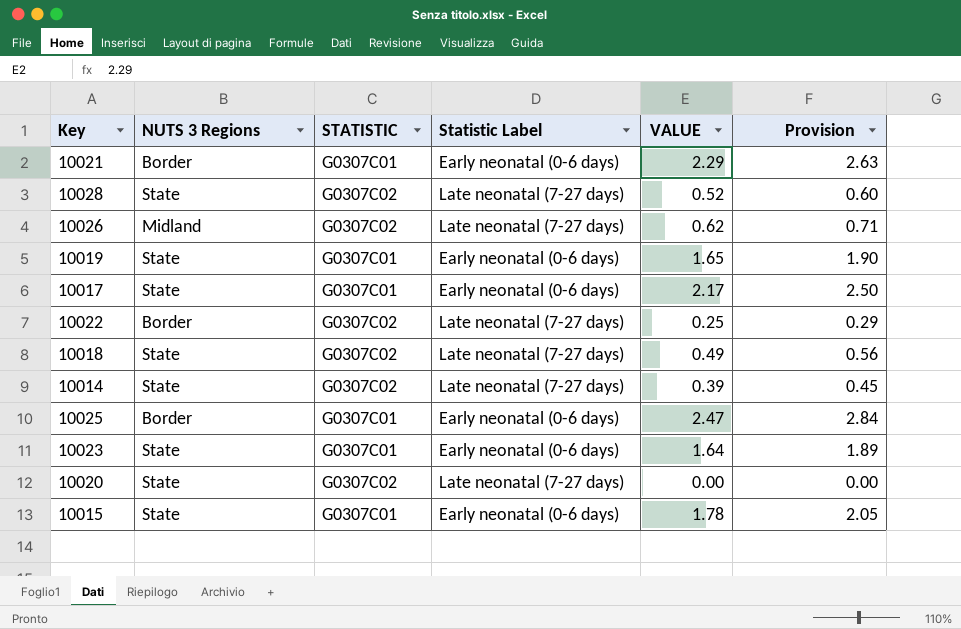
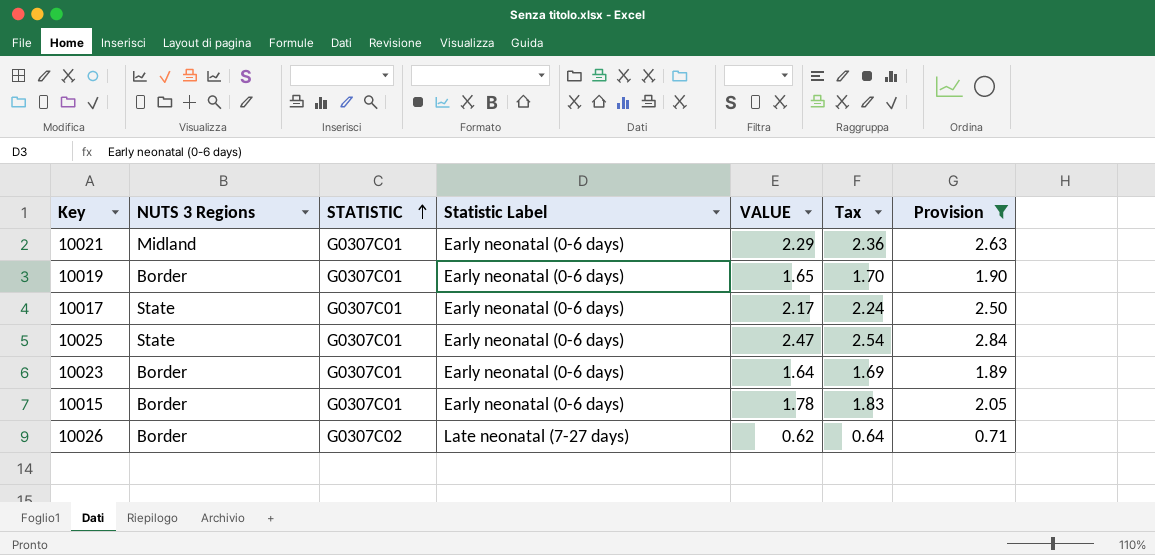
filter: none -> Provision >= 0.71
row order: none -> STATISTIC ascending
column Tax | formula: none -> [VALUE] * 1.03
10021 | NUTS 3 Regions: Border -> Midland
10019 | NUTS 3 Regions: State -> Border
10025 | NUTS 3 Regions: Border -> State
10023 | NUTS 3 Regions: State -> Border
10015 | NUTS 3 Regions: State -> Border
10026 | NUTS 3 Regions: Midland -> Border

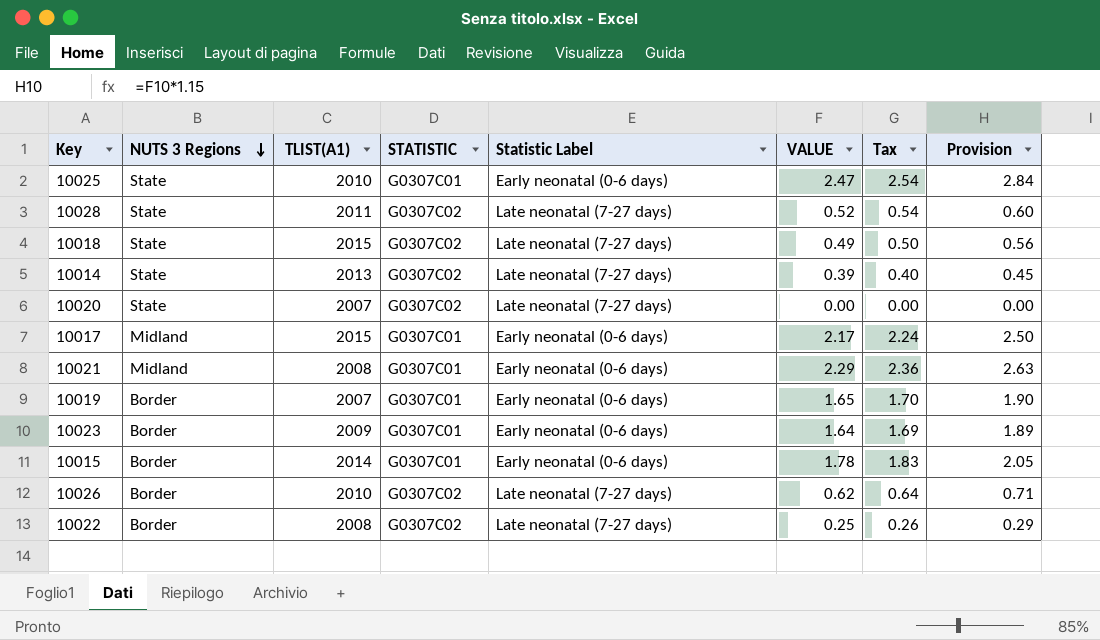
filter: Provision >= 0.71 -> none
row order: STATISTIC ascending -> NUTS 3 Regions descending
column TLIST(A1) | position: none -> 3
10017 | NUTS 3 Regions: State -> Midland

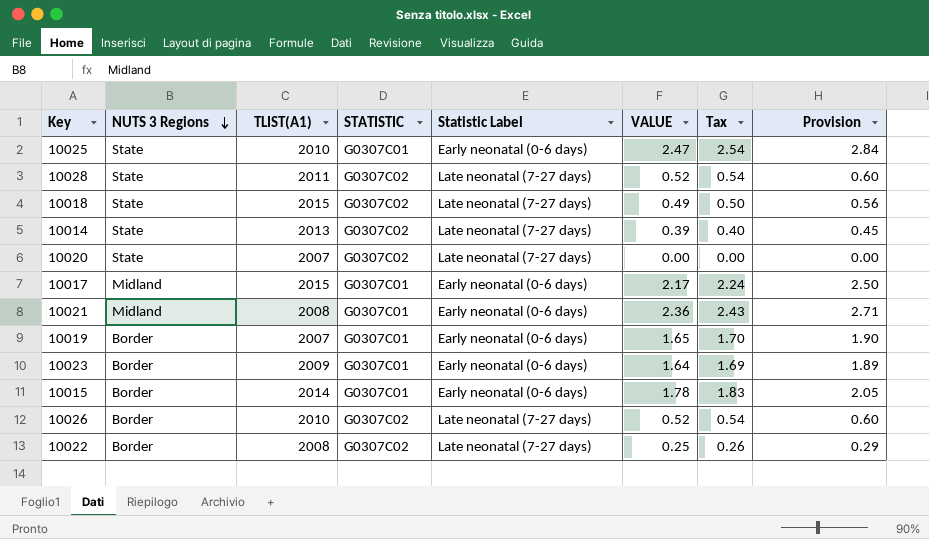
10021 | VALUE: 2.29 -> 2.36
10021 | Tax: 2.36 -> 2.43
10021 | Provision: 2.63 -> 2.71
10026 | VALUE: 0.62 -> 0.52
10026 | Tax: 0.64 -> 0.54
10026 | Provision: 0.71 -> 0.60

